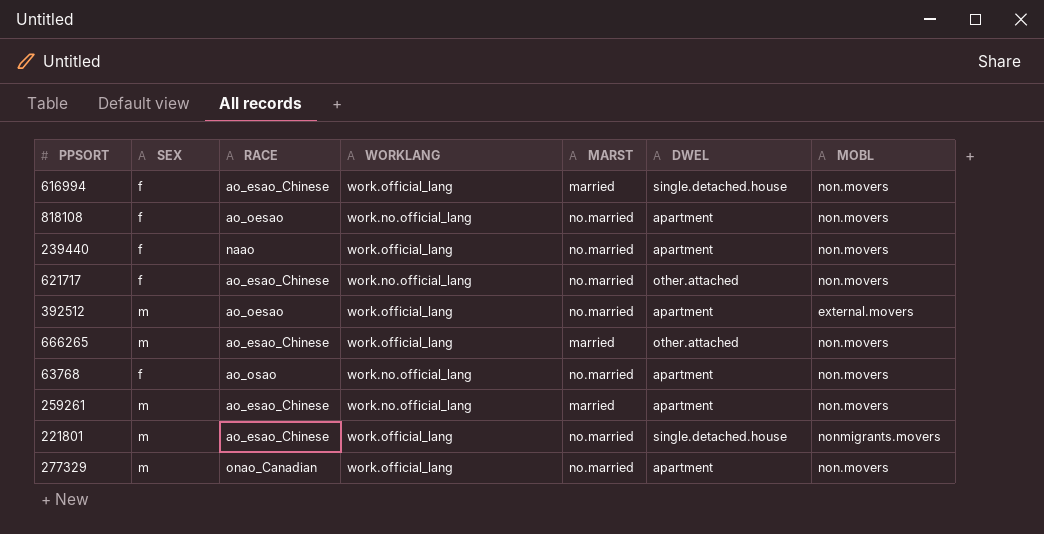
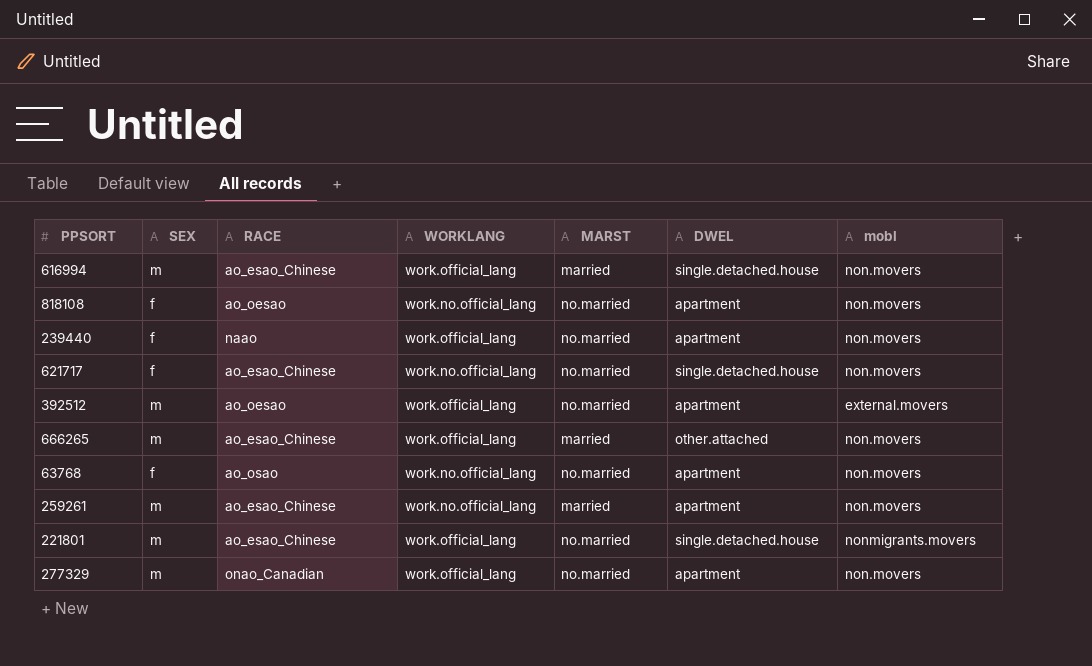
column name: MOBL -> mobl
616994 | SEX: f -> m
621717 | DWEL: other.attached -> single.detached.house

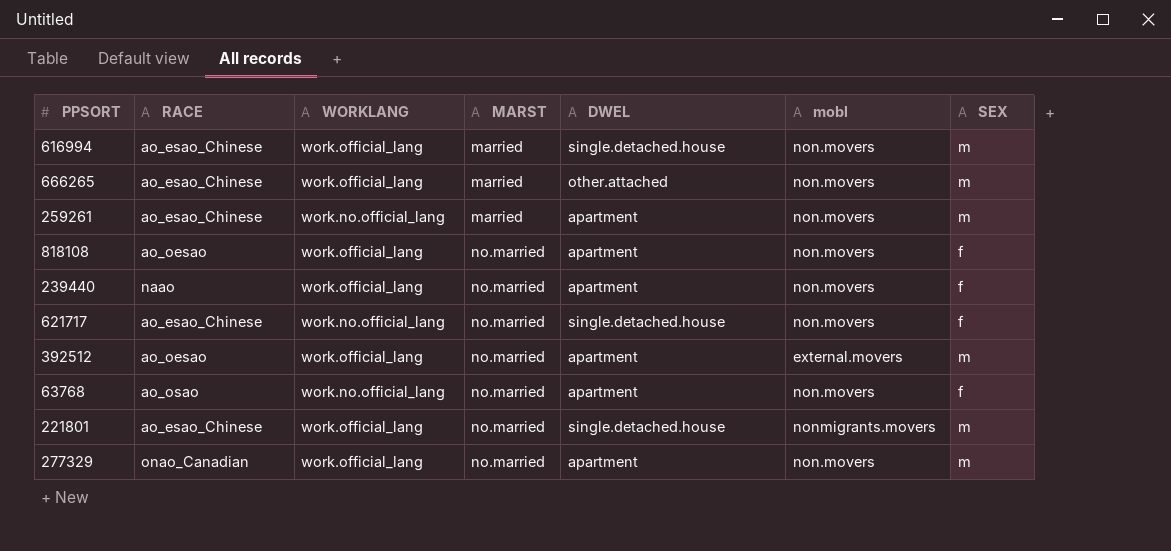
row order: none -> MARST ascending
column SEX | position: 2 -> 7
818108 | WORKLANG: work.no.official_lang -> work.official_lang

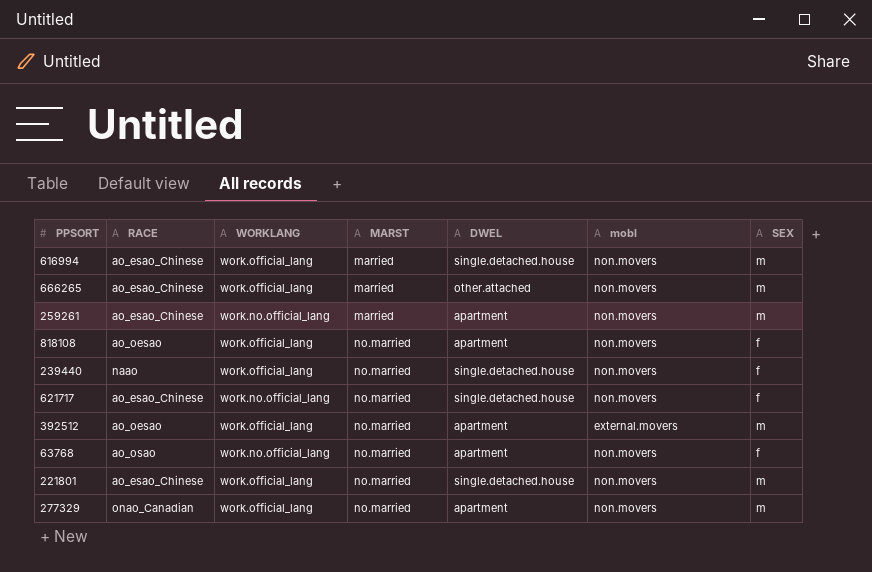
239440 | DWEL: apartment -> single.detached.house
221801 | mobl: nonmigrants.movers -> non.movers

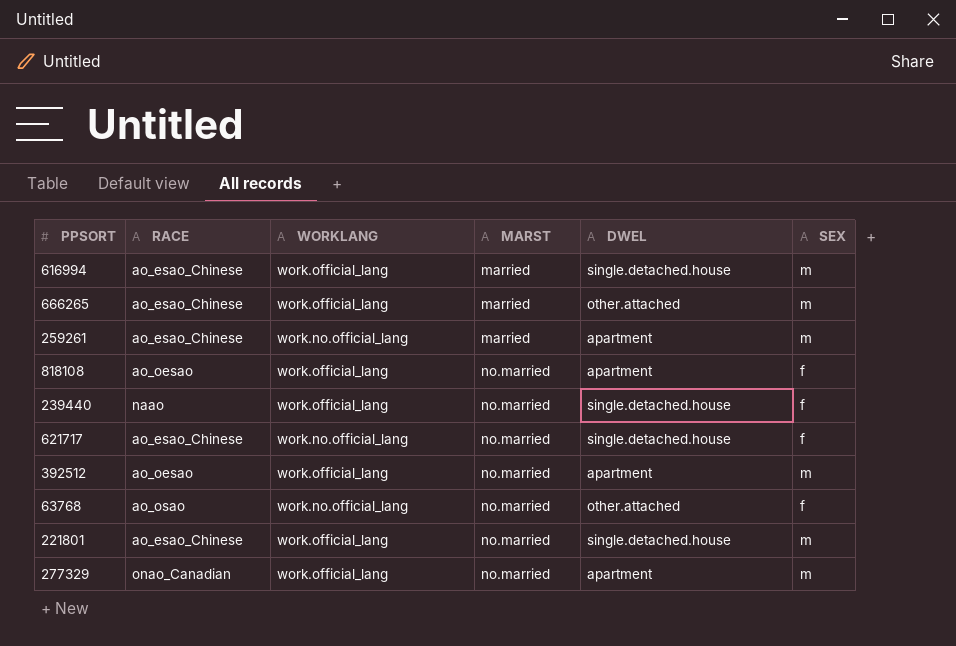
column mobl | position: 6 -> none
63768 | DWEL: apartment -> other.attached

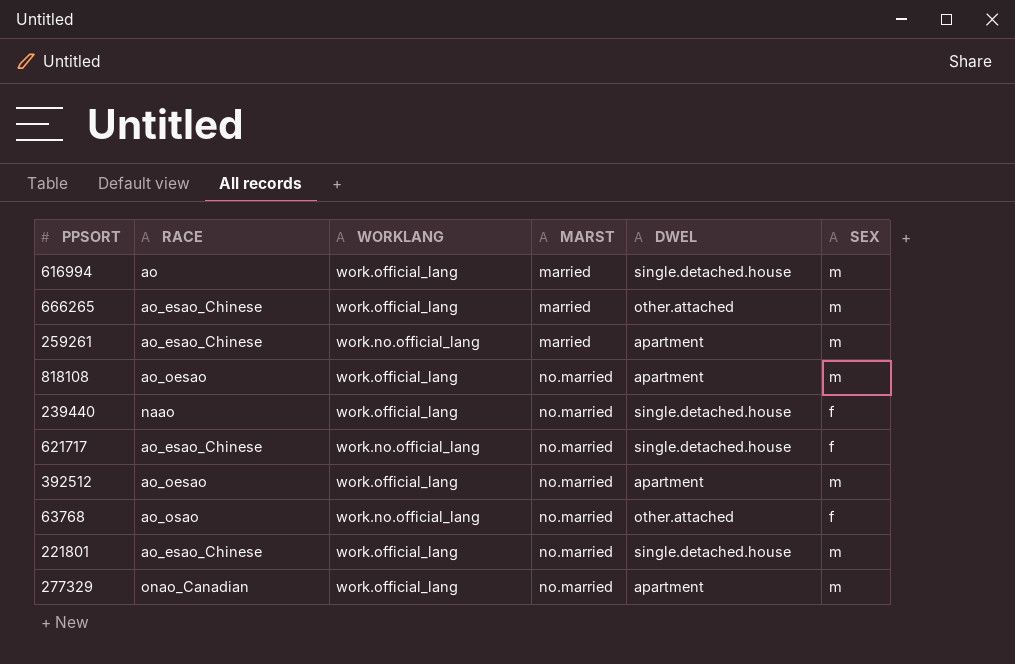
616994 | RACE: ao_esao_Chinese -> ao
818108 | SEX: f -> m

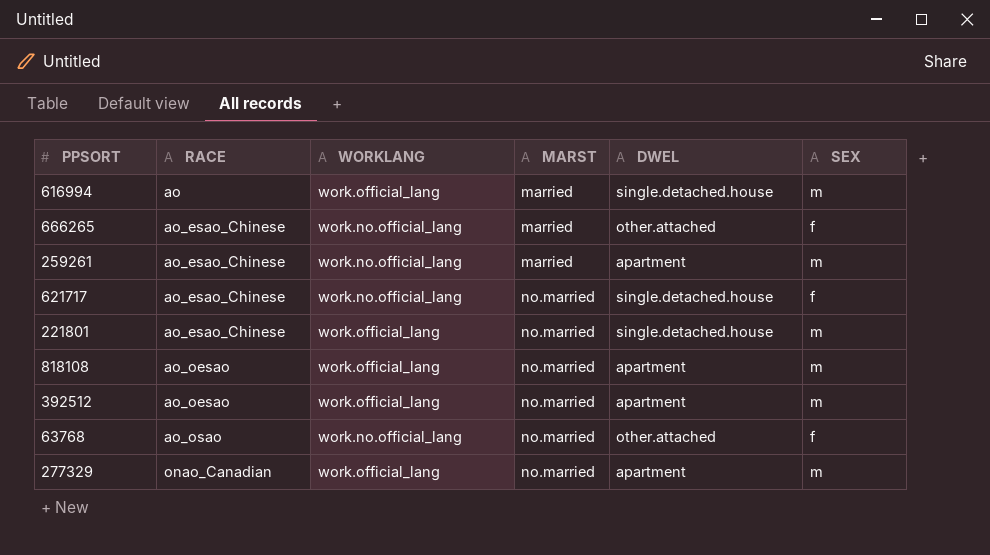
row order: MARST ascending -> RACE ascending
row 239440: naao | work.official_lang | no.married | single.detached.house | f -> none
666265 | WORKLANG: work.official_lang -> work.no.official_lang
666265 | SEX: m -> f

